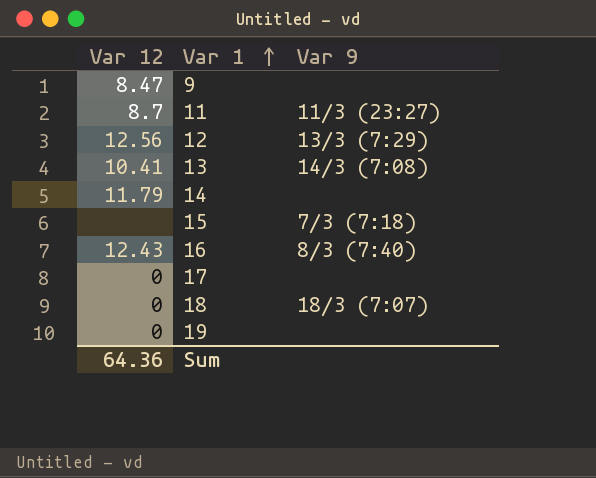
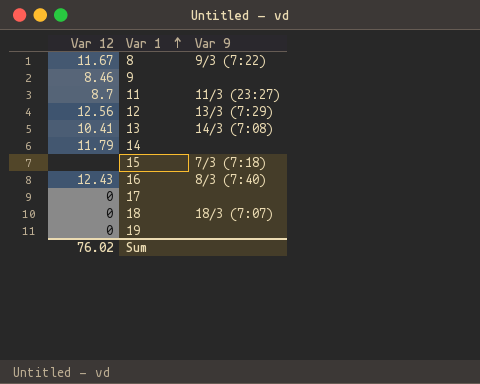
row 8: none -> 11.67 | 9/3 (7:22)
9 | Var 12: 8.47 -> 8.46
Sum | Var 12: 64.36 -> 76.02

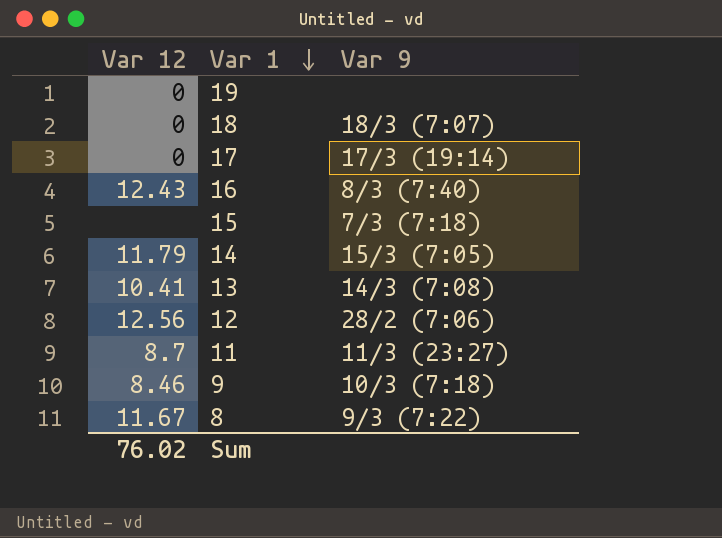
row order: Var 1 ascending -> Var 1 descending
17 | Var 9: none -> 17/3 (19:14)
14 | Var 9: none -> 15/3 (7:05)
12 | Var 9: 13/3 (7:29) -> 28/2 (7:06)
9 | Var 9: none -> 10/3 (7:18)

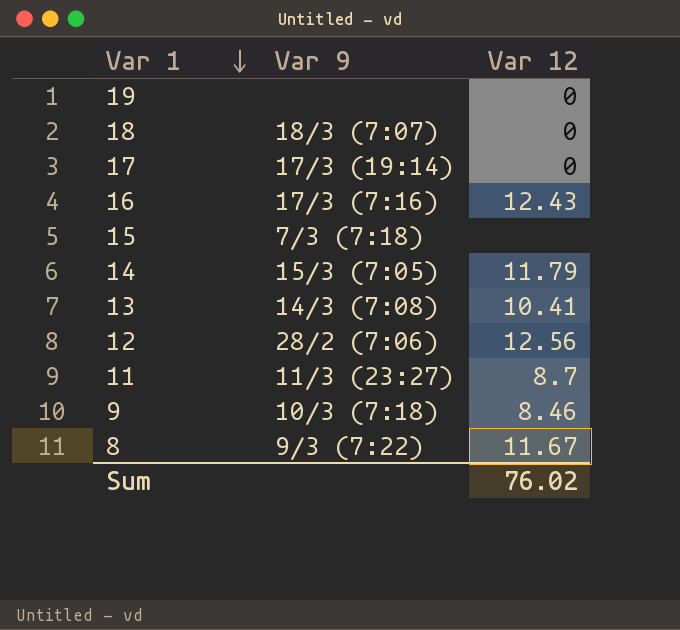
column Var 12 | position: 1 -> 3
16 | Var 9: 8/3 (7:40) -> 17/3 (7:16)

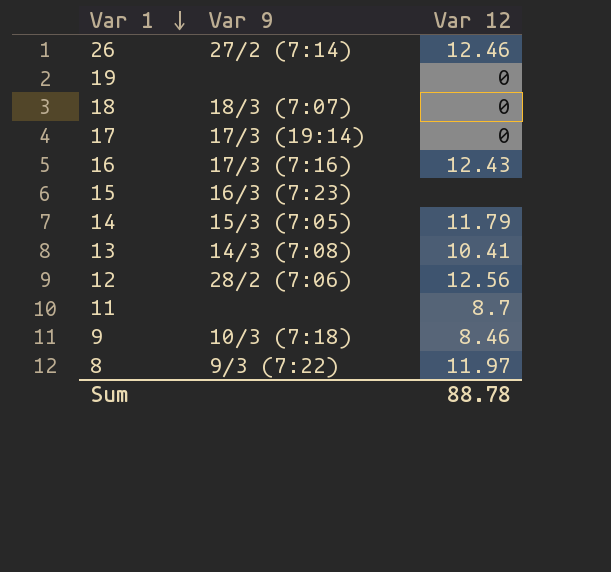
row 26: none -> 27/2 (7:14) | 12.46
15 | Var 9: 7/3 (7:18) -> 16/3 (7:23)
11 | Var 9: 11/3 (23:27) -> none
8 | Var 12: 11.67 -> 11.97
Sum | Var 12: 76.02 -> 88.78

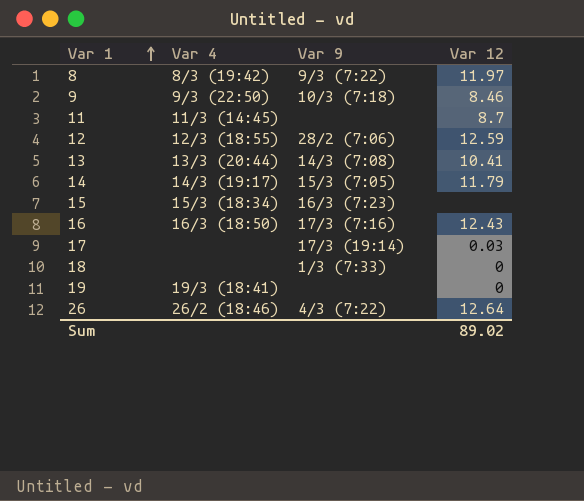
row order: Var 1 descending -> Var 1 ascending
column Var 4 | position: none -> 2
12 | Var 12: 12.56 -> 12.59
17 | Var 12: 0 -> 0.03
18 | Var 9: 18/3 (7:07) -> 1/3 (7:33)
26 | Var 9: 27/2 (7:14) -> 4/3 (7:22)
26 | Var 12: 12.46 -> 12.64
Sum | Var 12: 88.78 -> 89.02

